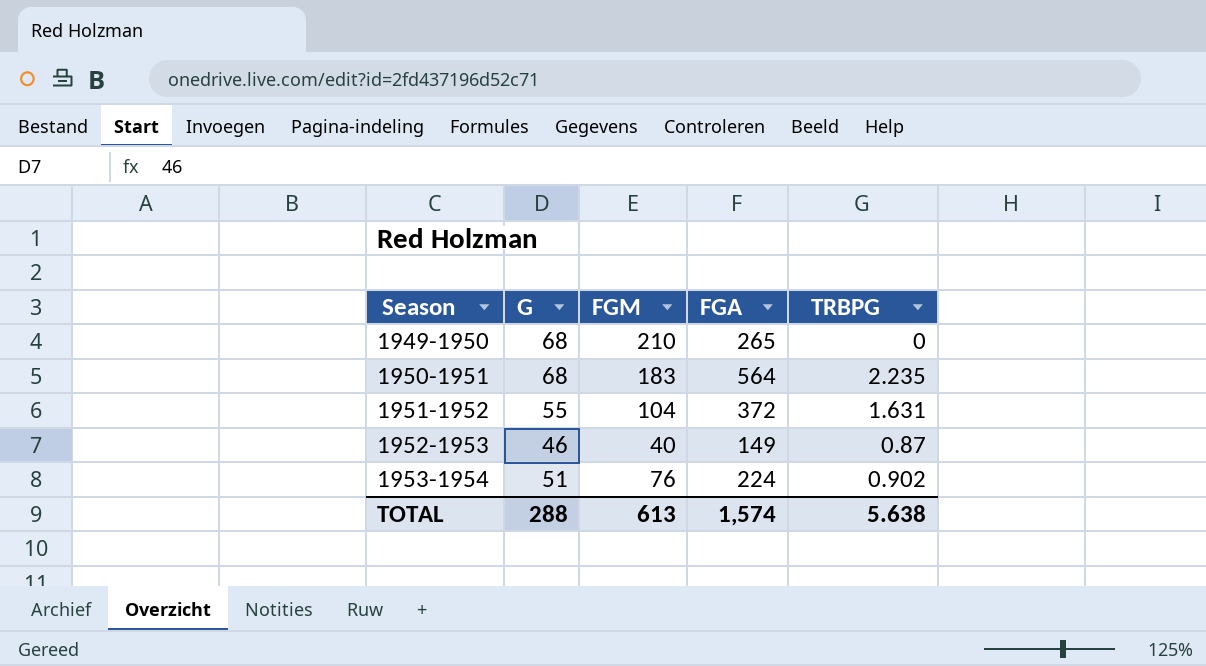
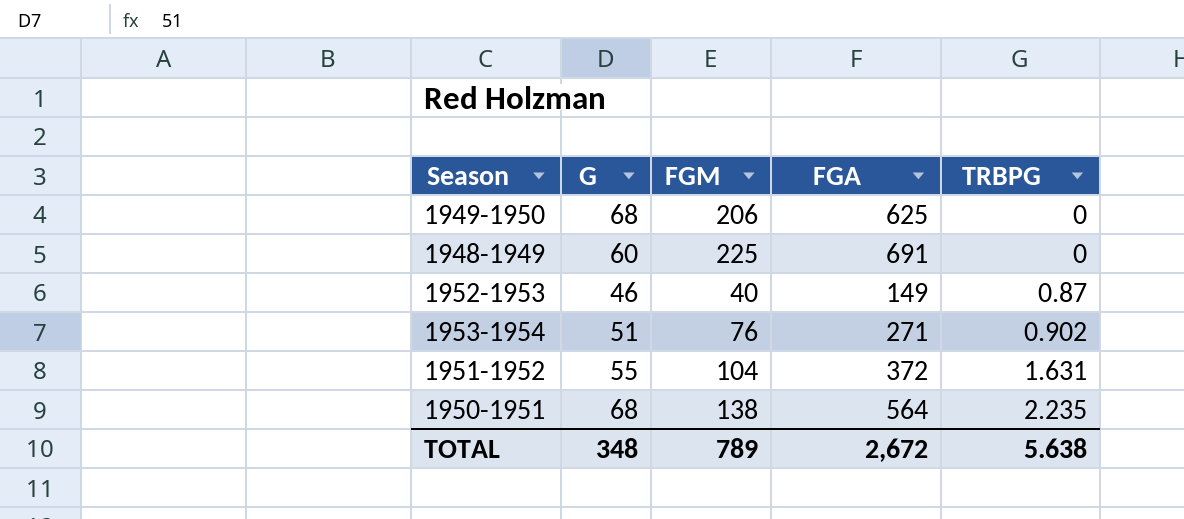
row order: Season ascending -> TRBPG ascending
1949-1950 | FGM: 210 -> 206
1949-1950 | FGA: 265 -> 625
row 1948-1949: none -> 60 | 225 | 691 | 0
1953-1954 | FGA: 224 -> 271
1950-1951 | FGM: 183 -> 138
TOTAL | G: 288 -> 348
TOTAL | FGM: 613 -> 789
TOTAL | FGA: 1,574 -> 2,672

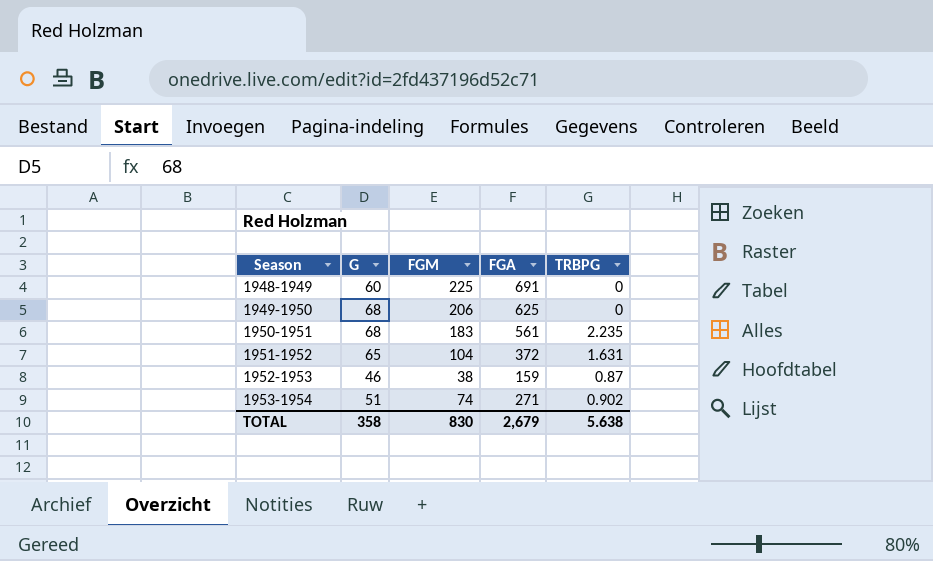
row order: TRBPG ascending -> Season ascending
1950-1951 | FGM: 138 -> 183
1950-1951 | FGA: 564 -> 561
1951-1952 | G: 55 -> 65
1952-1953 | FGM: 40 -> 38
1952-1953 | FGA: 149 -> 159
1953-1954 | FGM: 76 -> 74
TOTAL | G: 348 -> 358
TOTAL | FGM: 789 -> 830
TOTAL | FGA: 2,672 -> 2,679

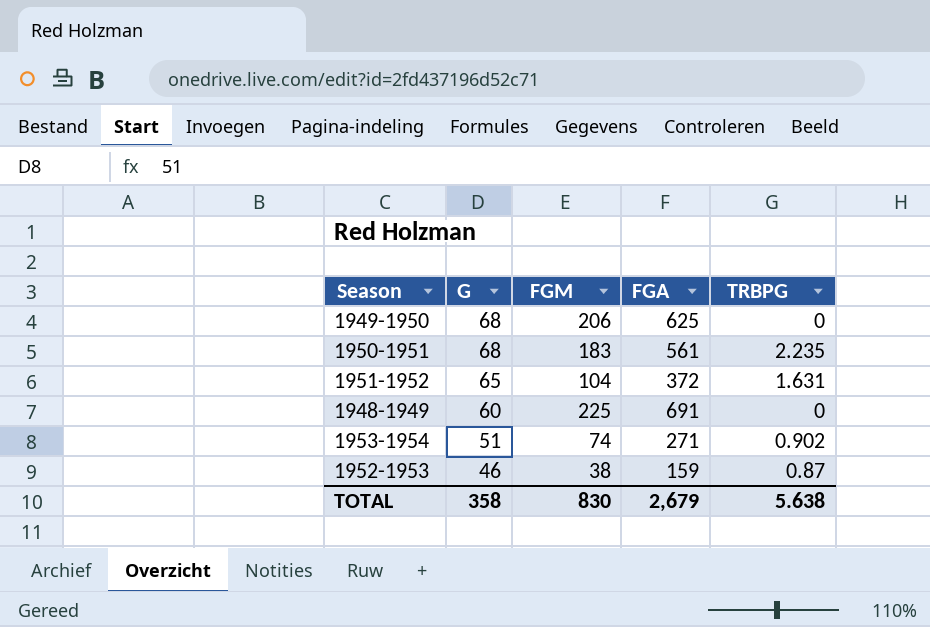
row order: Season ascending -> G descending

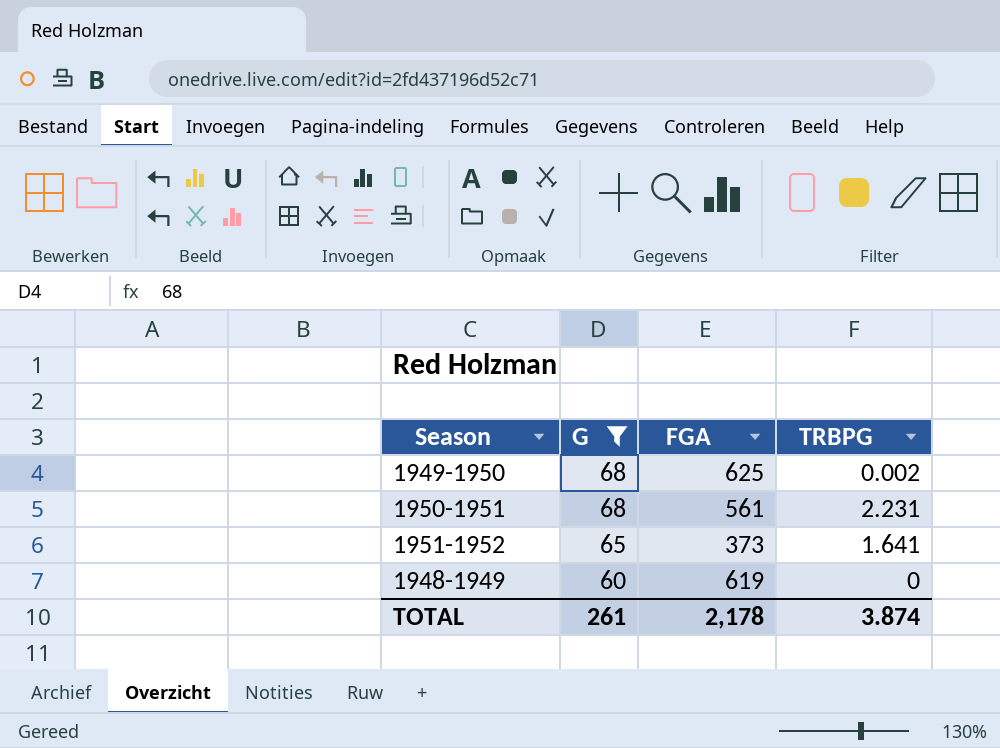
filter: none -> G >= 60
column FGM | position: 3 -> none
1949-1950 | TRBPG: 0 -> 0.002
1950-1951 | TRBPG: 2.235 -> 2.231
1951-1952 | FGA: 372 -> 373
1951-1952 | TRBPG: 1.631 -> 1.641
1948-1949 | FGA: 691 -> 619
TOTAL | G: 358 -> 261
TOTAL | FGA: 2,679 -> 2,178
TOTAL | TRBPG: 5.638 -> 3.874

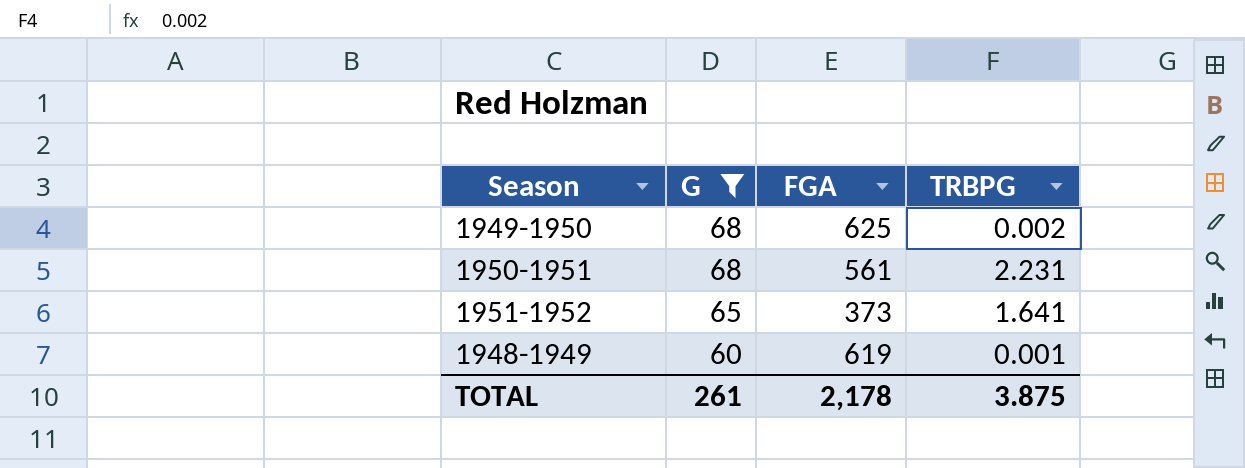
1948-1949 | TRBPG: 0 -> 0.001
TOTAL | TRBPG: 3.874 -> 3.875

